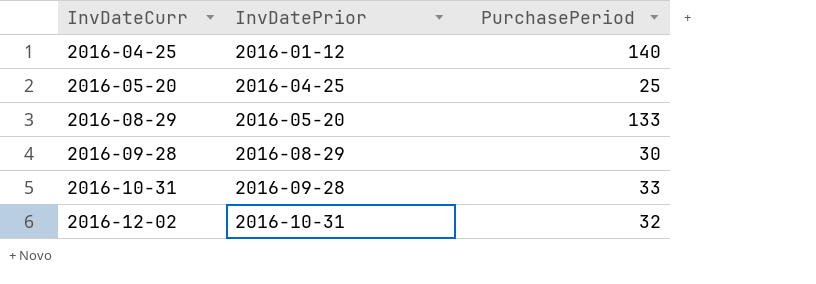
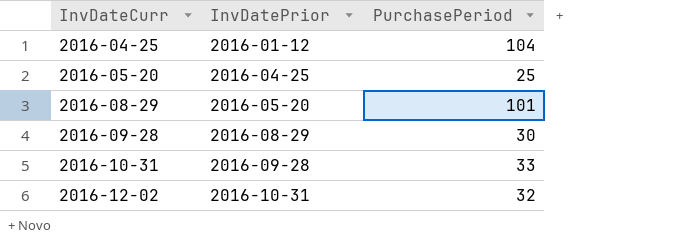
2016-04-25 | PurchasePeriod: 140 -> 104
2016-08-29 | PurchasePeriod: 133 -> 101

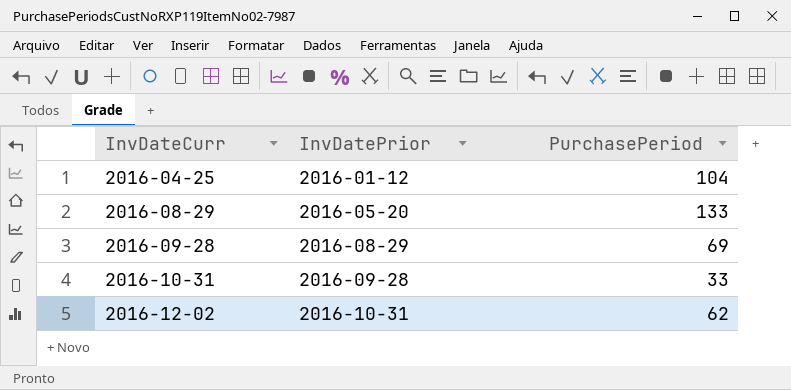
row 2016-05-20: 2016-04-25 | 25 -> none
2016-08-29 | PurchasePeriod: 101 -> 133
2016-09-28 | PurchasePeriod: 30 -> 69
2016-12-02 | PurchasePeriod: 32 -> 62

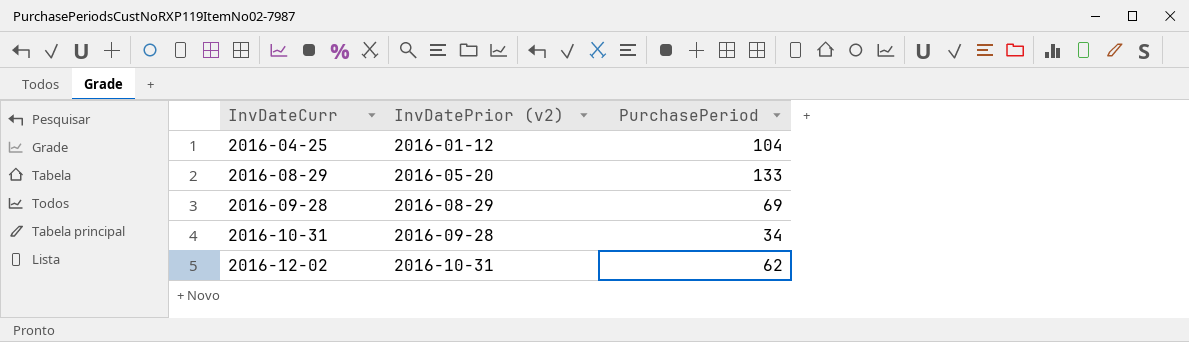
column name: InvDatePrior -> InvDatePrior (v2)
2016-10-31 | PurchasePeriod: 33 -> 34

